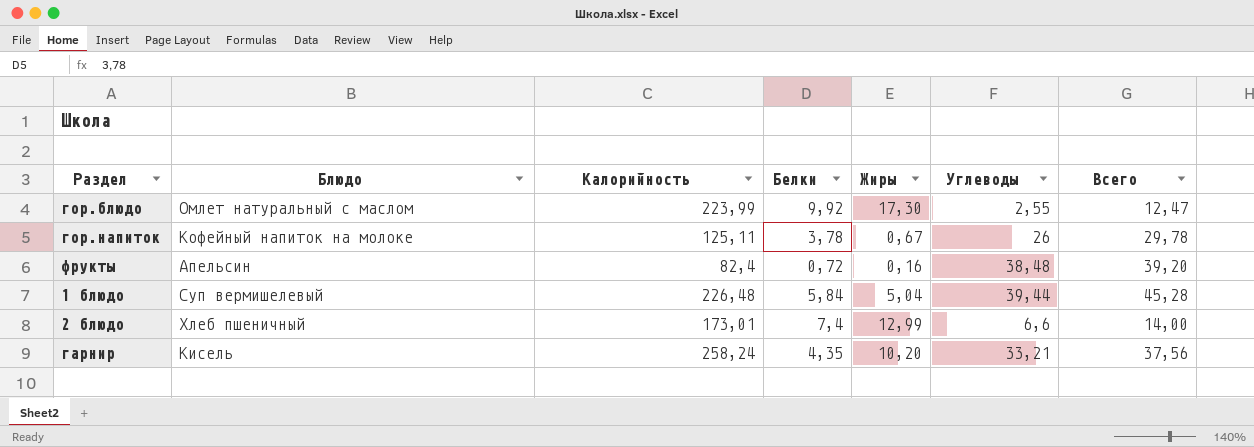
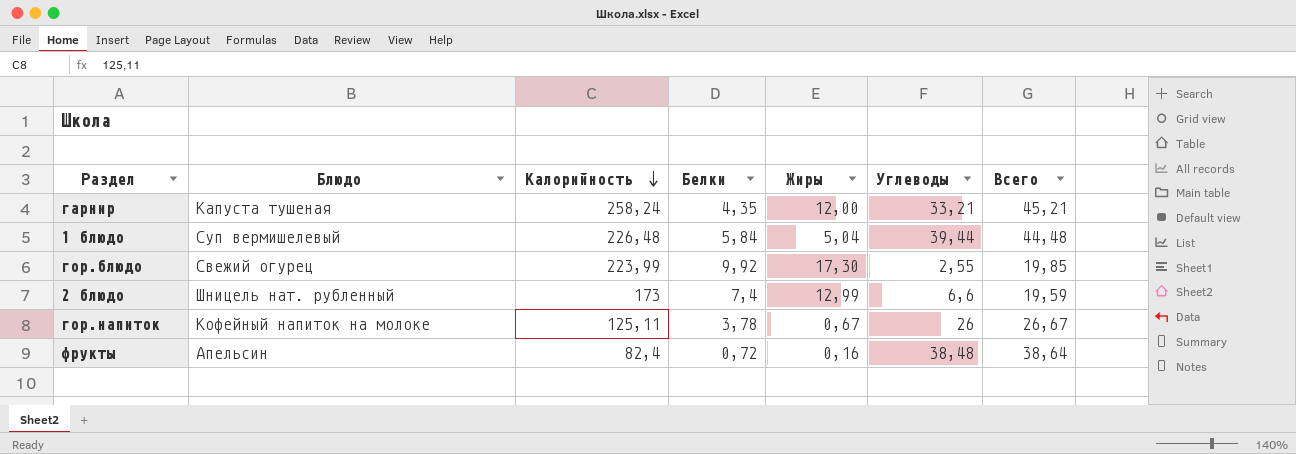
row order: none -> Калорийность descending
column Всего | formula: [Белки] + [Углеводы] -> [Жиры] + [Углеводы]
гарнир | Блюдо: Кисель -> Капуста тушеная
гарнир | Жиры: 10,20 -> 12,00
гор.блюдо | Блюдо: Омлет натуральный с маслом -> Свежий огурец
2 блюдо | Блюдо: Хлеб пшеничный -> Шницель нат. рубленный
2 блюдо | Калорийность: 173,01 -> 173

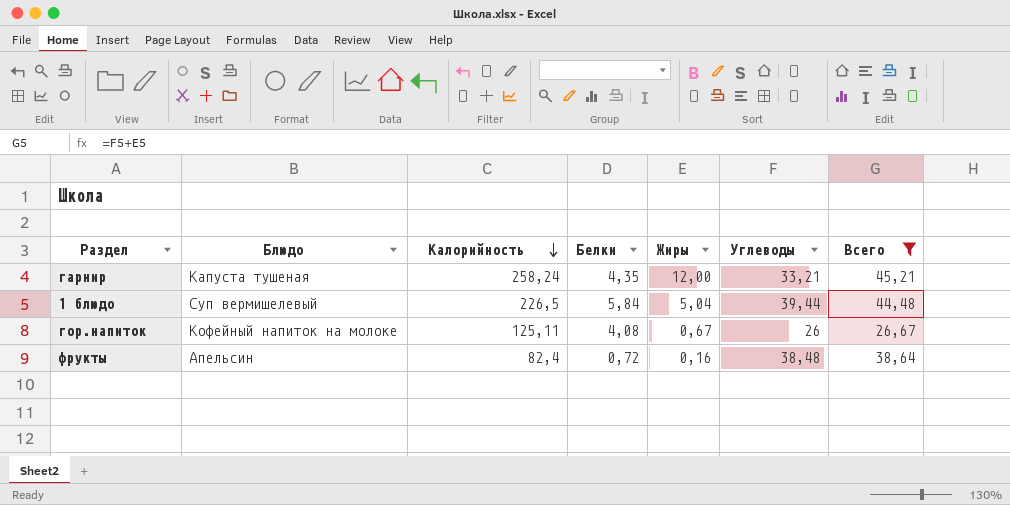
filter: none -> Всего >= 26,67
1 блюдо | Калорийность: 226,48 -> 226,5
гор.напиток | Белки: 3,78 -> 4,08

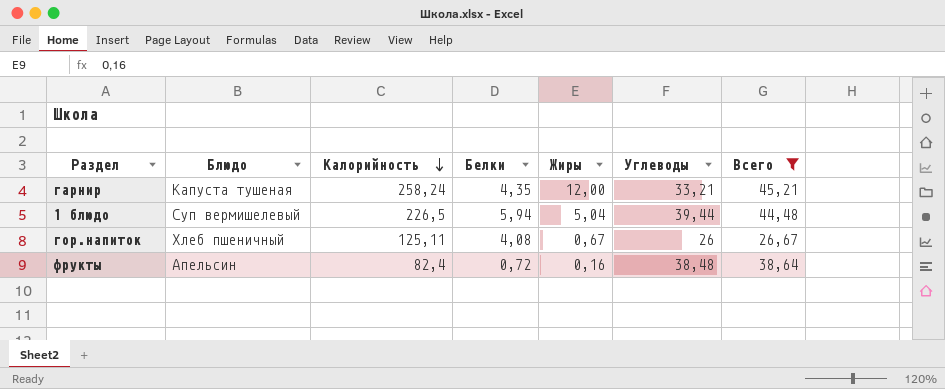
1 блюдо | Белки: 5,84 -> 5,94
гор.напиток | Блюдо: Кофейный напиток на молоке -> Хлеб пшеничный

